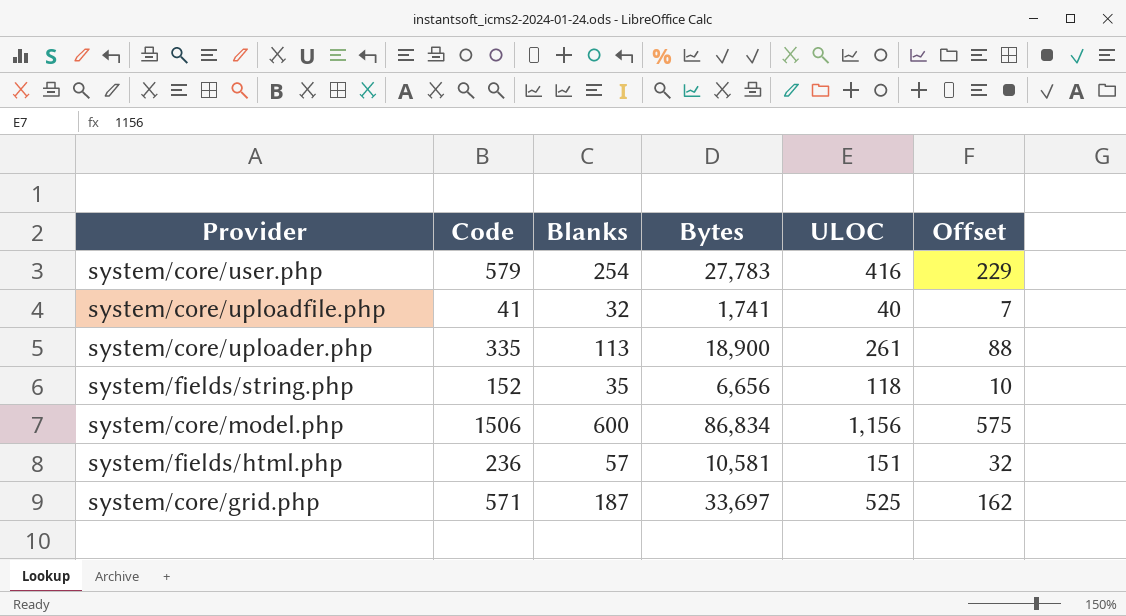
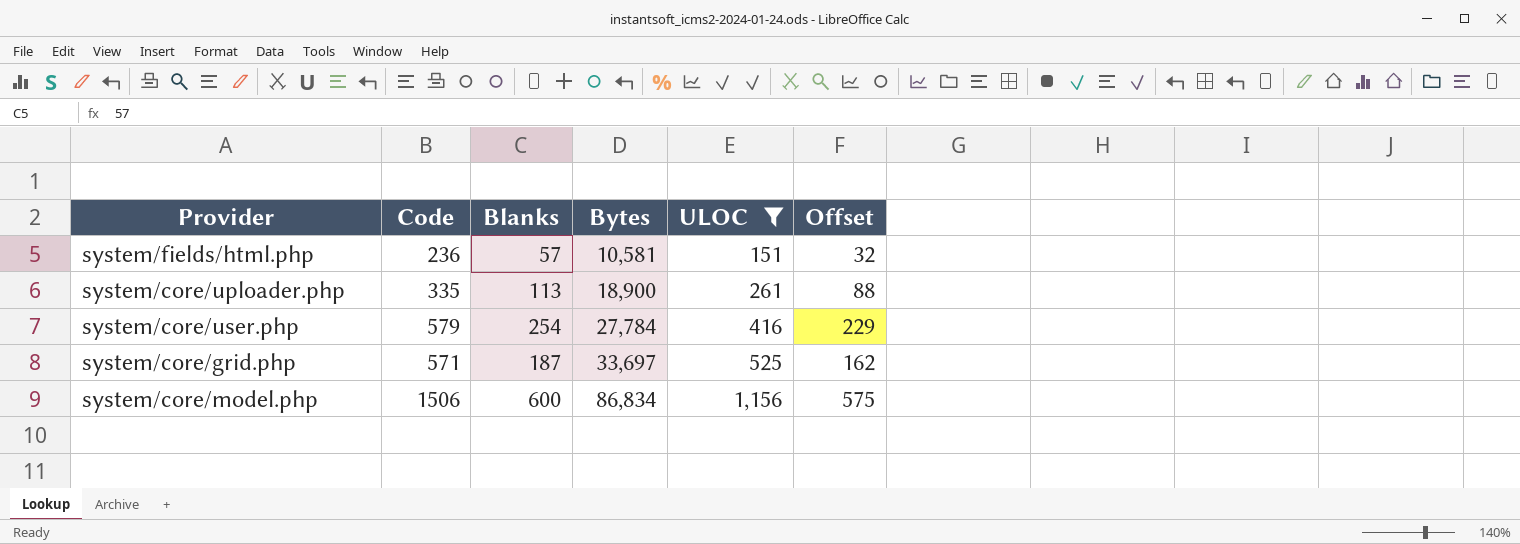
filter: none -> ULOC >= 151
row order: none -> Bytes ascending
system/core/user.php | Bytes: 27,783 -> 27,784

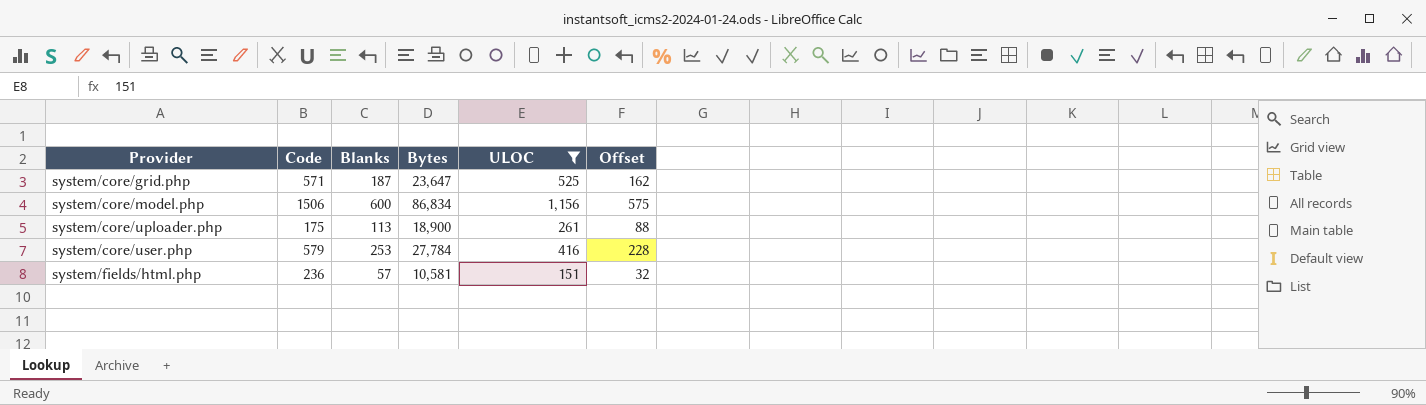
row order: Bytes ascending -> Provider ascending
system/core/grid.php | Bytes: 33,697 -> 23,647
system/core/uploader.php | Code: 335 -> 175
system/core/user.php | Blanks: 254 -> 253
system/core/user.php | Offset: 229 -> 228

